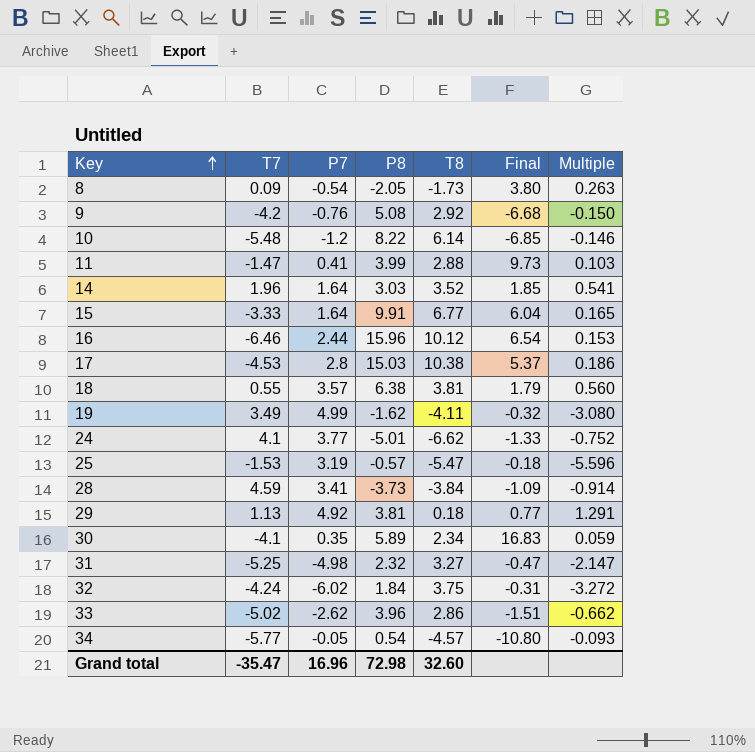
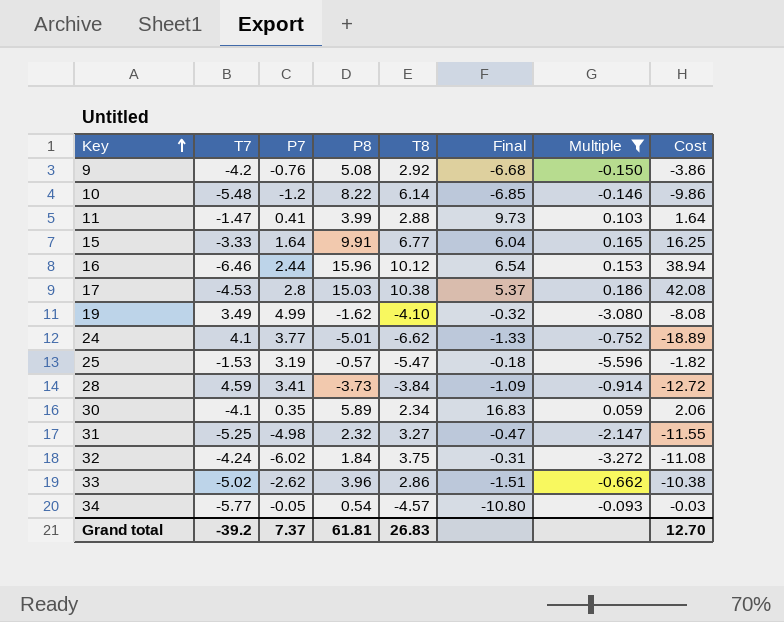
filter: none -> Multiple <= 0.186
column Cost | formula: none -> [P7] * [P8]
19 | T8: -4.11 -> -4.10
Grand total | T7: -35.47 -> -39.2
Grand total | P7: 16.96 -> 7.37
Grand total | P8: 72.98 -> 61.81
Grand total | T8: 32.60 -> 26.83

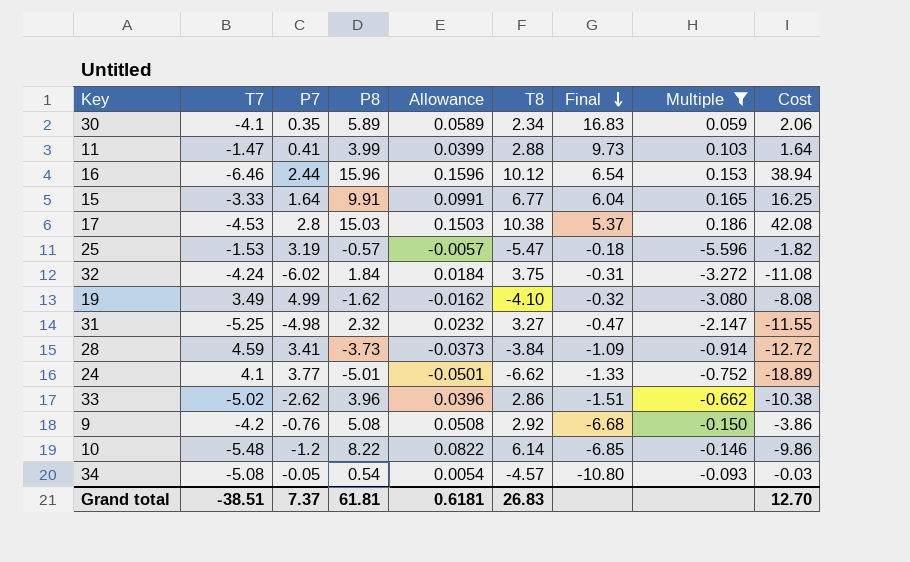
row order: Key ascending -> Final descending
column Allowance | formula: none -> [P8] * 0.01
34 | T7: -5.77 -> -5.08
Grand total | T7: -39.2 -> -38.51

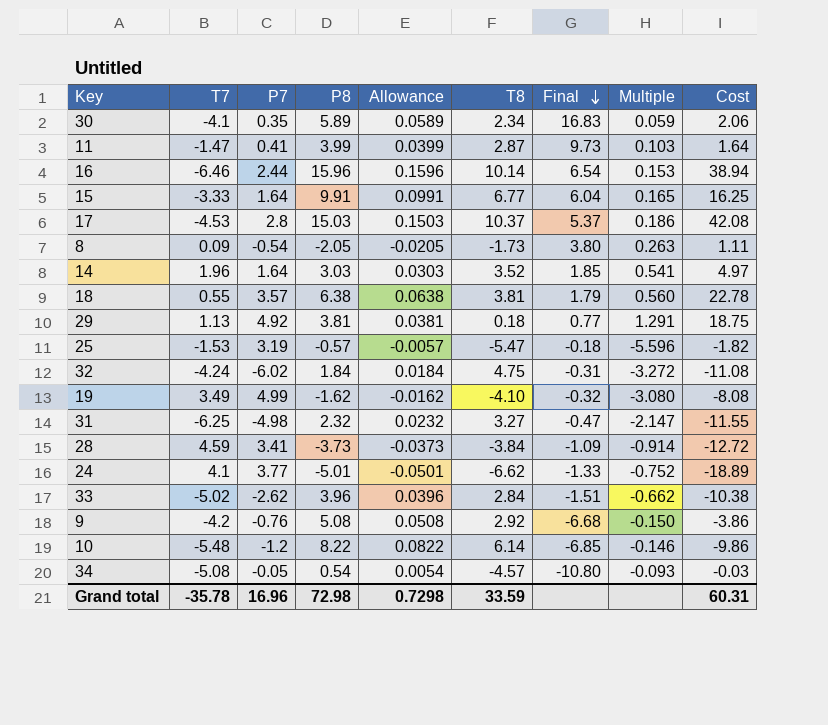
filter: Multiple <= 0.186 -> none
11 | T8: 2.88 -> 2.87
16 | T8: 10.12 -> 10.14
17 | T8: 10.38 -> 10.37
32 | T8: 3.75 -> 4.75
31 | T7: -5.25 -> -6.25
33 | T8: 2.86 -> 2.84
Grand total | T7: -38.51 -> -35.78
Grand total | P7: 7.37 -> 16.96
Grand total | P8: 61.81 -> 72.98
Grand total | Allowance: 0.6181 -> 0.7298
Grand total | T8: 26.83 -> 33.59
Grand total | Cost: 12.70 -> 60.31

